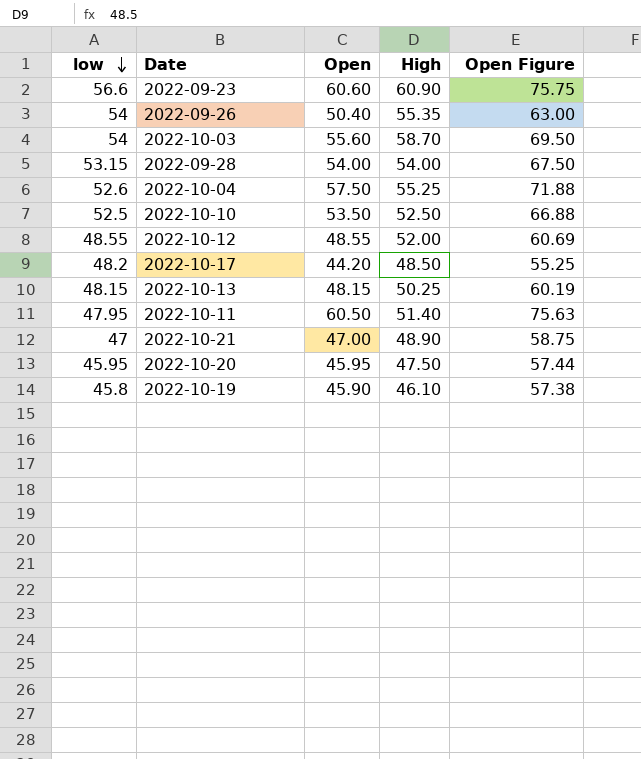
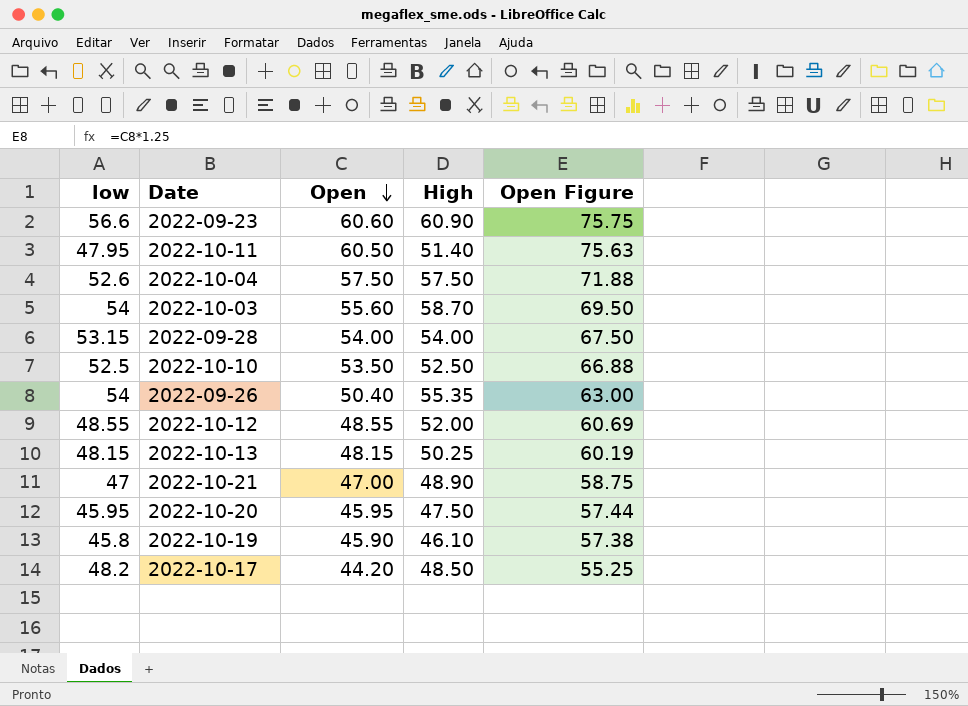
row order: low descending -> Open descending
2022-10-04 | High: 55.25 -> 57.50

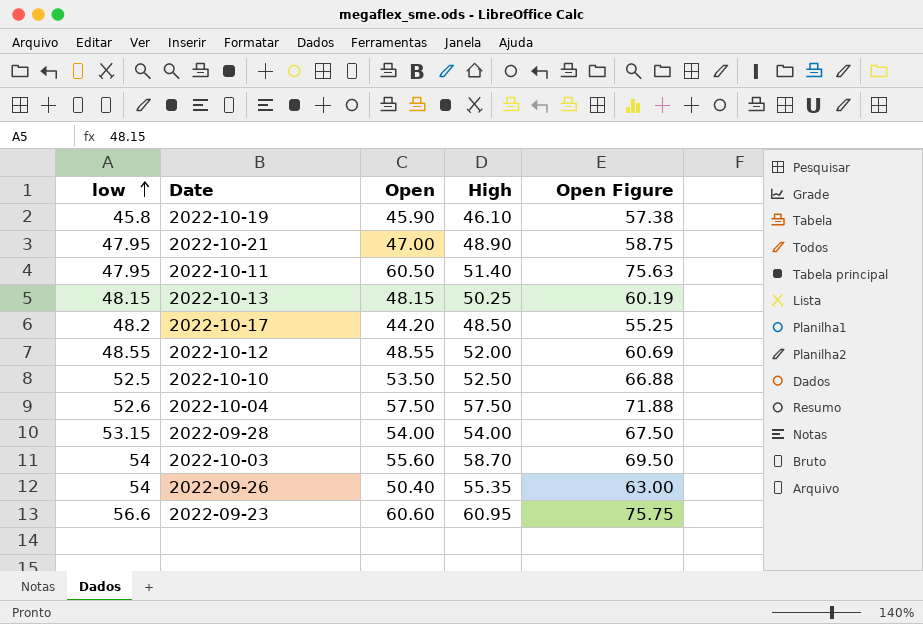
row order: Open descending -> low ascending
row 2022-10-20: 45.95 | 45.95 | 47.50 | 57.44 -> none
2022-10-21 | low: 47 -> 47.95
2022-09-23 | High: 60.90 -> 60.95

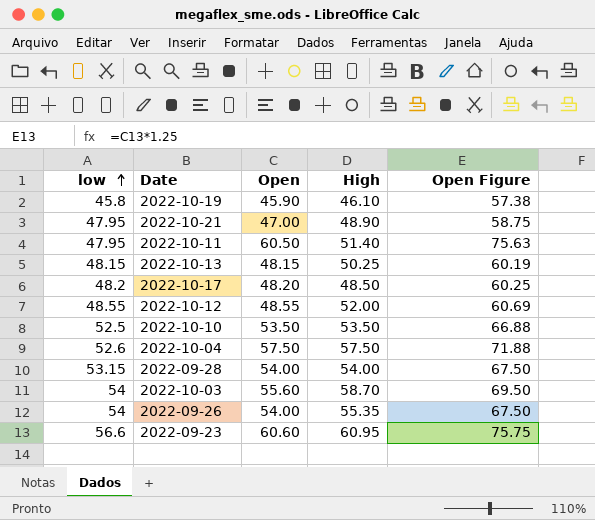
2022-10-17 | Open: 44.20 -> 48.20
2022-10-17 | Open Figure: 55.25 -> 60.25
2022-10-10 | High: 52.50 -> 53.50
2022-09-26 | Open: 50.40 -> 54.00
2022-09-26 | Open Figure: 63.00 -> 67.50

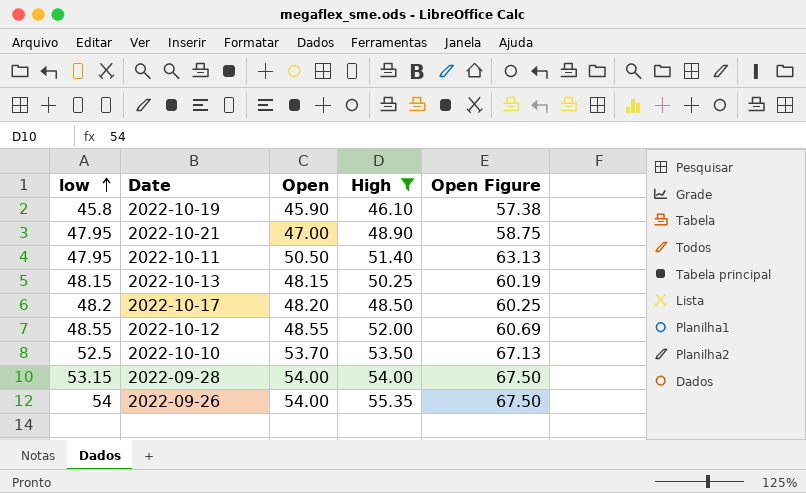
filter: none -> High <= 55.35
2022-10-11 | Open: 60.50 -> 50.50
2022-10-11 | Open Figure: 75.63 -> 63.13
2022-10-10 | Open: 53.50 -> 53.70
2022-10-10 | Open Figure: 66.88 -> 67.13

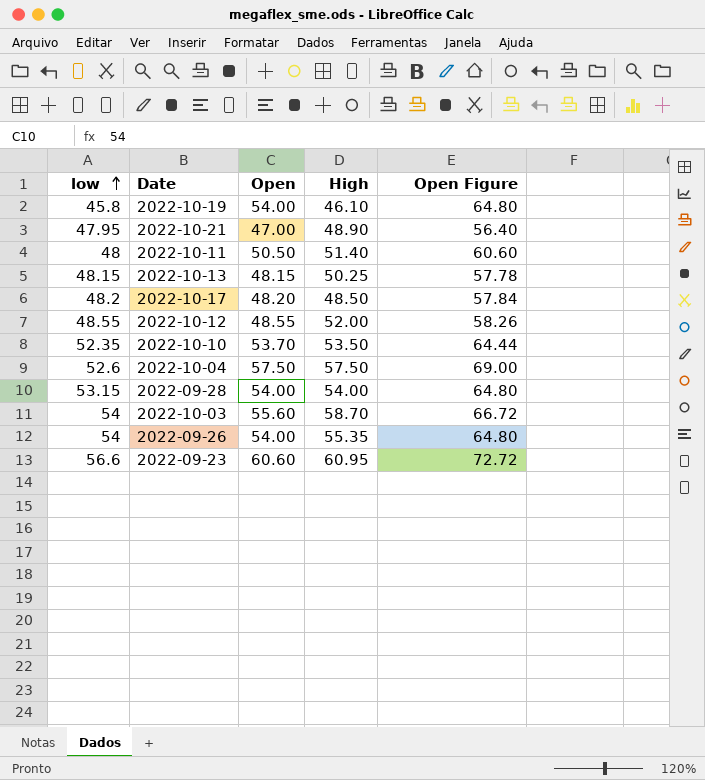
filter: High <= 55.35 -> none
column Open Figure | formula: [Open] * 1.25 -> [Open] * 1.2
2022-10-19 | Open: 45.90 -> 54.00
2022-10-11 | low: 47.95 -> 48
2022-10-10 | low: 52.5 -> 52.35

